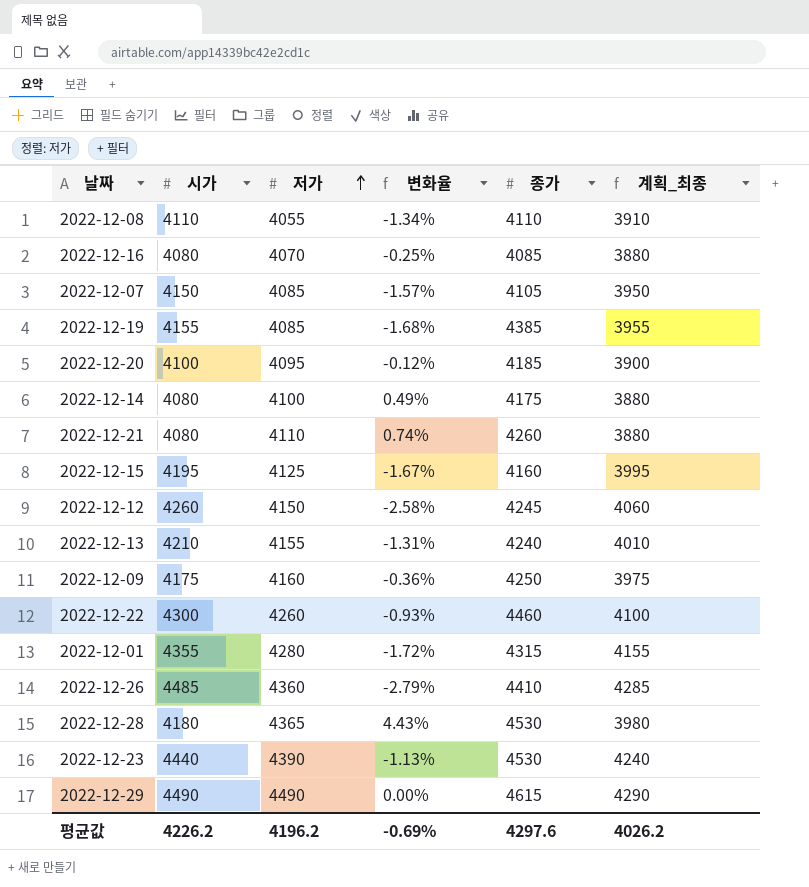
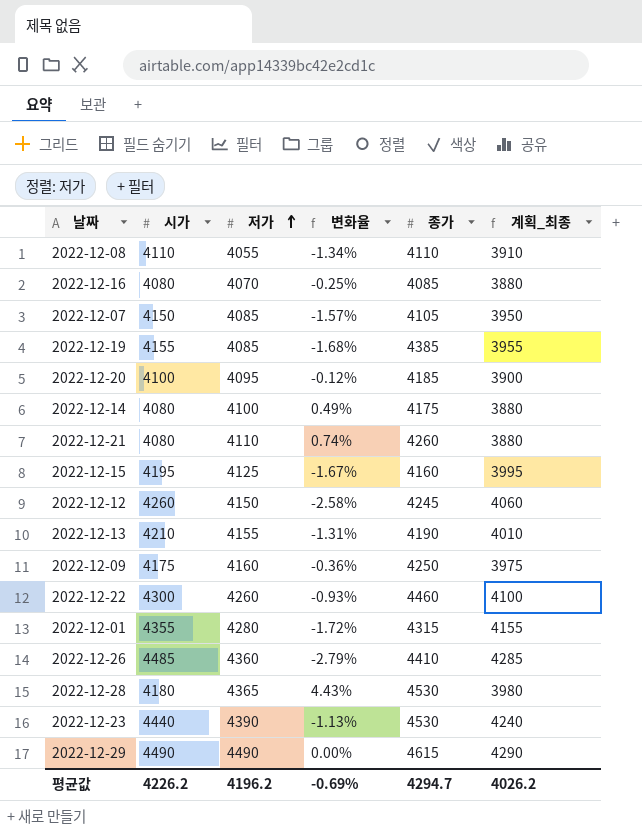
2022-12-13 | 종가: 4240 -> 4190
평균값 | 종가: 4297.6 -> 4294.7

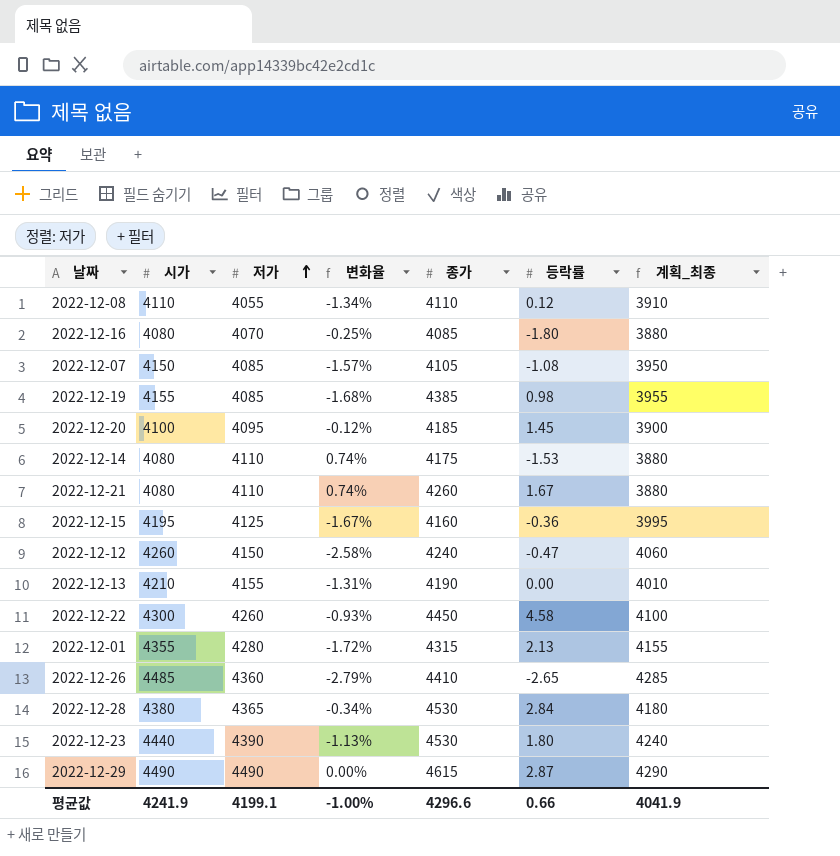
column 등락률 | position: none -> 6
row 2022-12-09: 4175 | 4160 | -0.36% | 4250 | 3975 -> none
2022-12-14 | 저가: 4100 -> 4110
2022-12-14 | 변화율: 0.49% -> 0.74%
2022-12-12 | 종가: 4245 -> 4240
2022-12-22 | 종가: 4460 -> 4450
2022-12-28 | 시가: 4180 -> 4380
2022-12-28 | 변화율: 4.43% -> -0.34%
2022-12-28 | 계획_최종: 3980 -> 4180
평균값 | 시가: 4226.2 -> 4241.9
평균값 | 저가: 4196.2 -> 4199.1
평균값 | 변화율: -0.69% -> -1.00%
평균값 | 종가: 4294.7 -> 4296.6
평균값 | 계획_최종: 4026.2 -> 4041.9

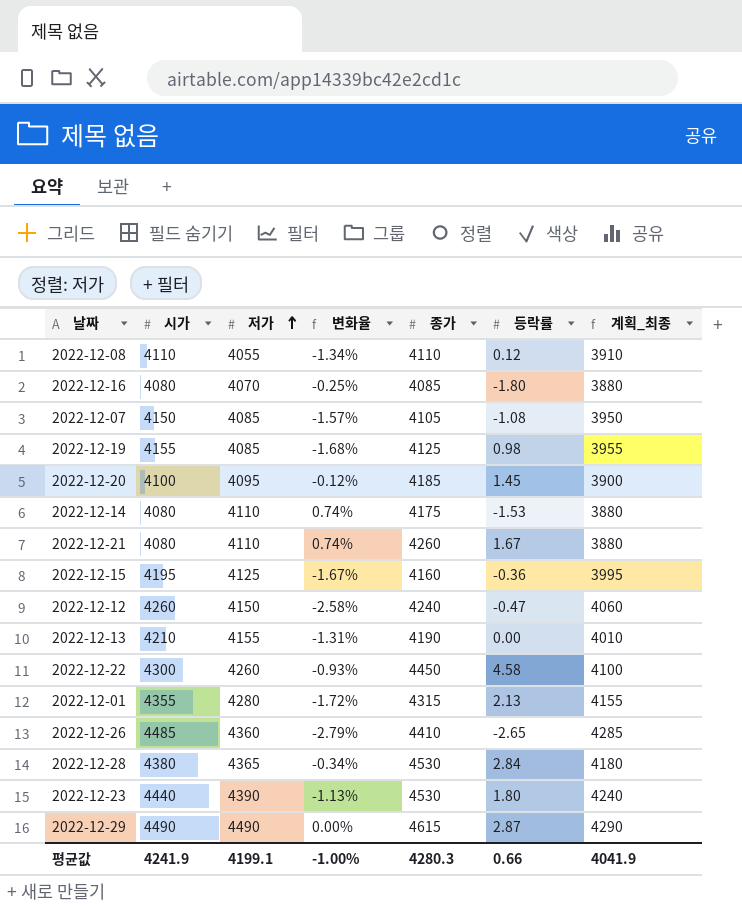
2022-12-19 | 종가: 4385 -> 4125
평균값 | 종가: 4296.6 -> 4280.3

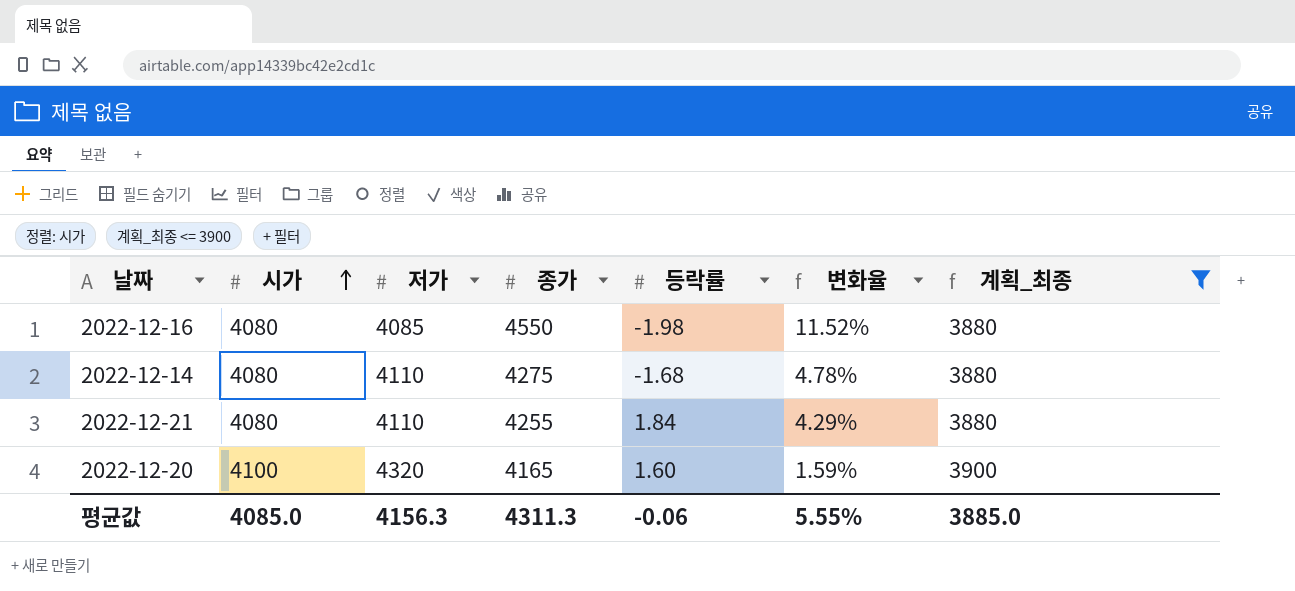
filter: none -> 계획_최종 <= 3900
row order: 저가 ascending -> 시가 ascending
column 변화율 | formula: ([저가] - [시가]) / [시가] -> ([종가] - [시가]) / [시가]
column 변화율 | position: 4 -> 6
2022-12-16 | 저가: 4070 -> 4085
2022-12-16 | 종가: 4085 -> 4550
2022-12-16 | 등락률: -1.80 -> -1.98
2022-12-14 | 종가: 4175 -> 4275
2022-12-14 | 등락률: -1.53 -> -1.68
2022-12-21 | 종가: 4260 -> 4255
2022-12-21 | 등락률: 1.67 -> 1.84
2022-12-20 | 저가: 4095 -> 4320
2022-12-20 | 종가: 4185 -> 4165
2022-12-20 | 등락률: 1.45 -> 1.60
평균값 | 시가: 4241.9 -> 4085.0
평균값 | 저가: 4199.1 -> 4156.3
평균값 | 종가: 4280.3 -> 4311.3
평균값 | 등락률: 0.66 -> -0.06
평균값 | 변화율: -1.00% -> 5.55%
평균값 | 계획_최종: 4041.9 -> 3885.0

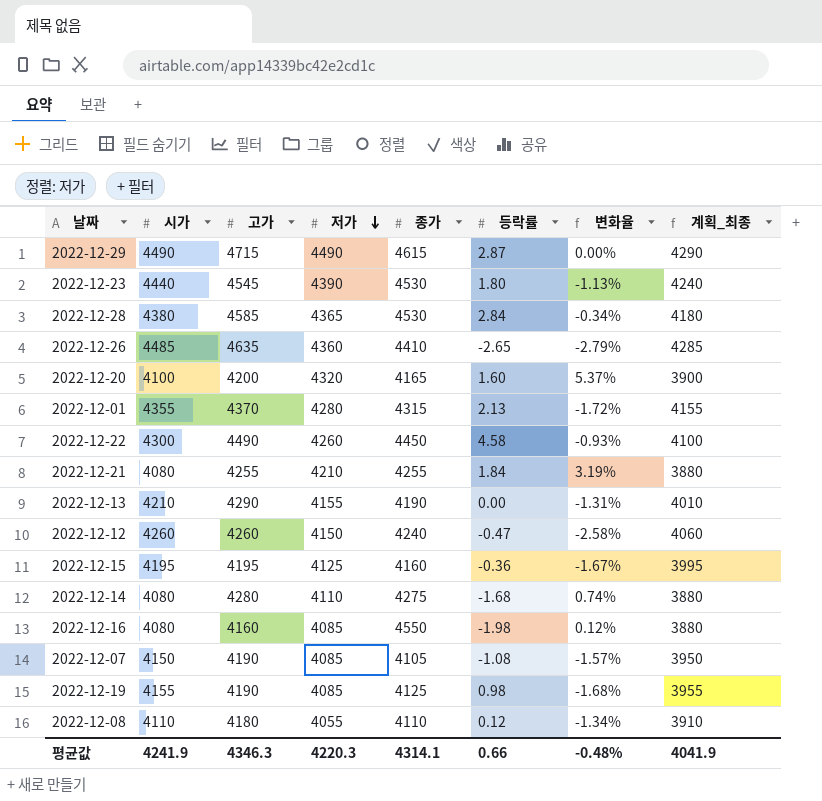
filter: 계획_최종 <= 3900 -> none
row order: 시가 ascending -> 저가 descending
column 고가 | position: none -> 3
column 변화율 | formula: ([종가] - [시가]) / [시가] -> ([저가] - [시가]) / [시가]
2022-12-21 | 저가: 4110 -> 4210
평균값 | 시가: 4085.0 -> 4241.9
평균값 | 저가: 4156.3 -> 4220.3
평균값 | 종가: 4311.3 -> 4314.1
평균값 | 등락률: -0.06 -> 0.66
평균값 | 변화율: 5.55% -> -0.48%
평균값 | 계획_최종: 3885.0 -> 4041.9

